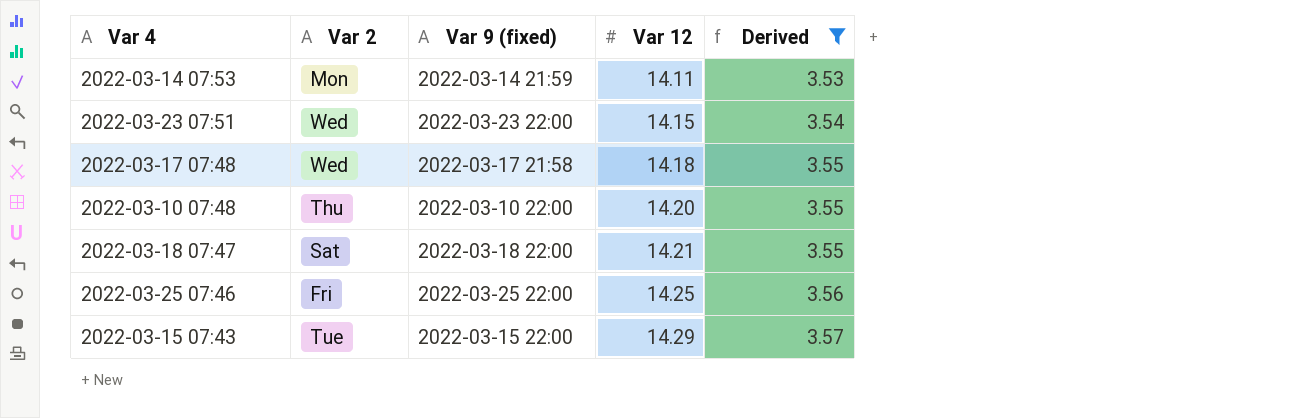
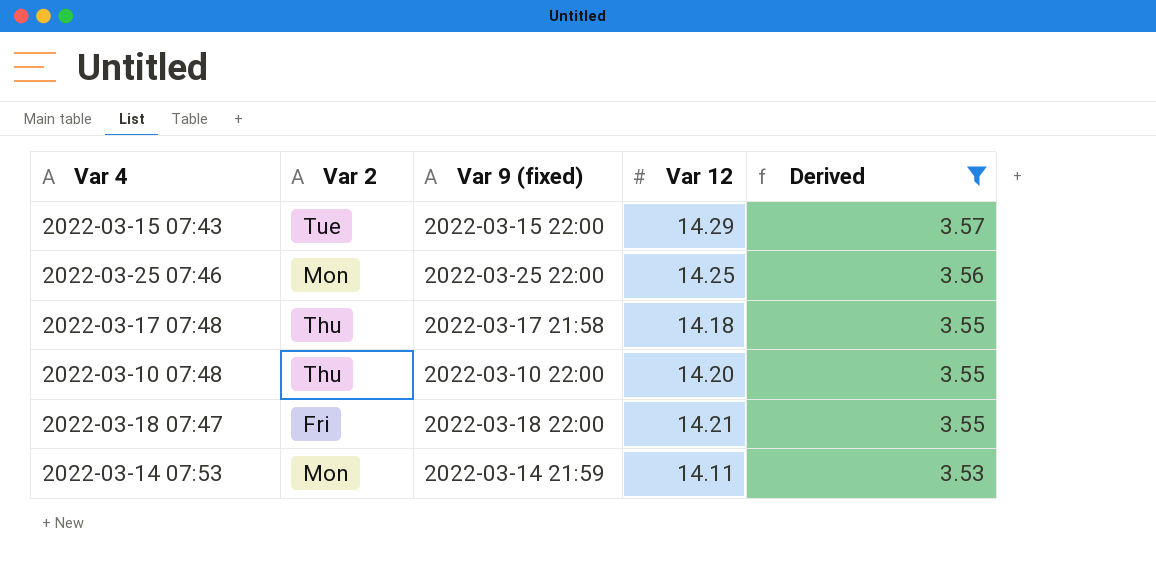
row order: Var 12 ascending -> Derived descending
row 2022-03-23 07:51: Wed | 2022-03-23 22:00 | 14.15 | 3.54 -> none
2022-03-25 07:46 | Var 2: Fri -> Mon
2022-03-17 07:48 | Var 2: Wed -> Thu
2022-03-18 07:47 | Var 2: Sat -> Fri

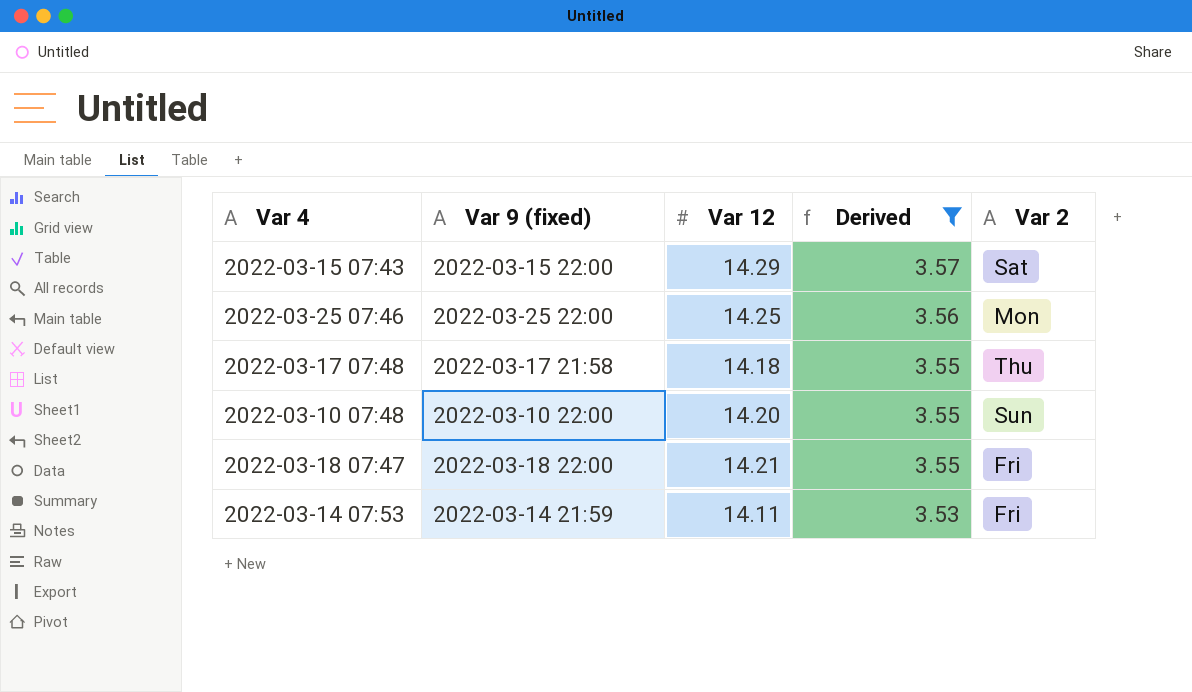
column Var 2 | position: 2 -> 5
2022-03-15 07:43 | Var 2: Tue -> Sat
2022-03-10 07:48 | Var 2: Thu -> Sun
2022-03-14 07:53 | Var 2: Mon -> Fri

